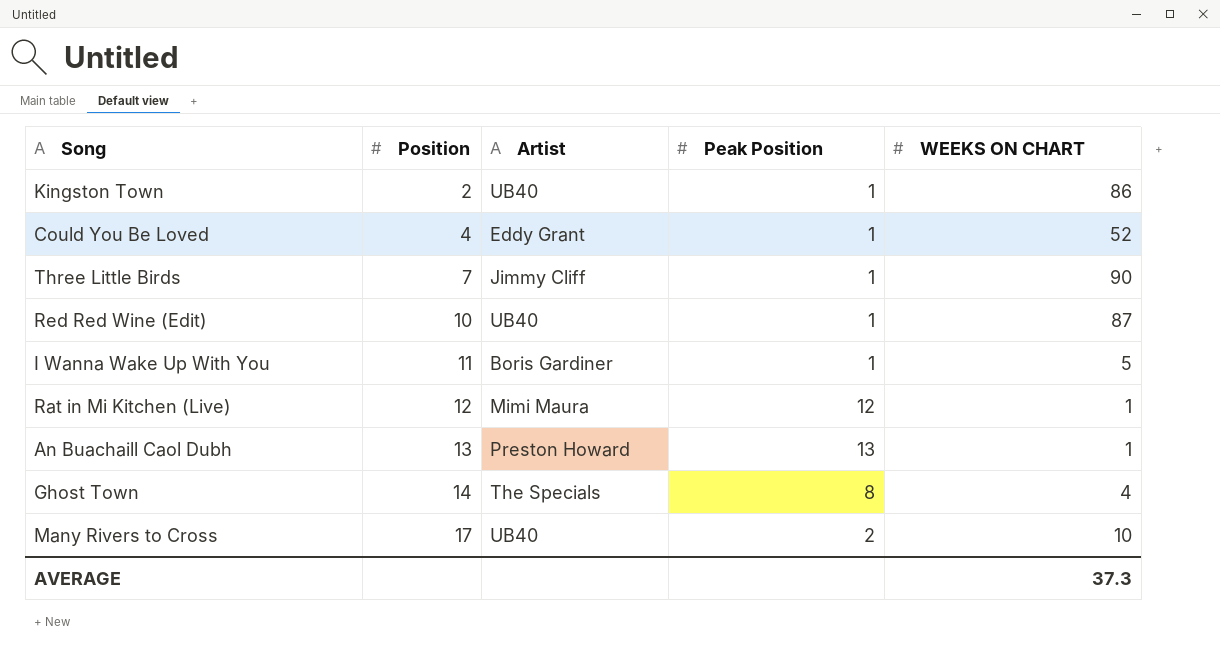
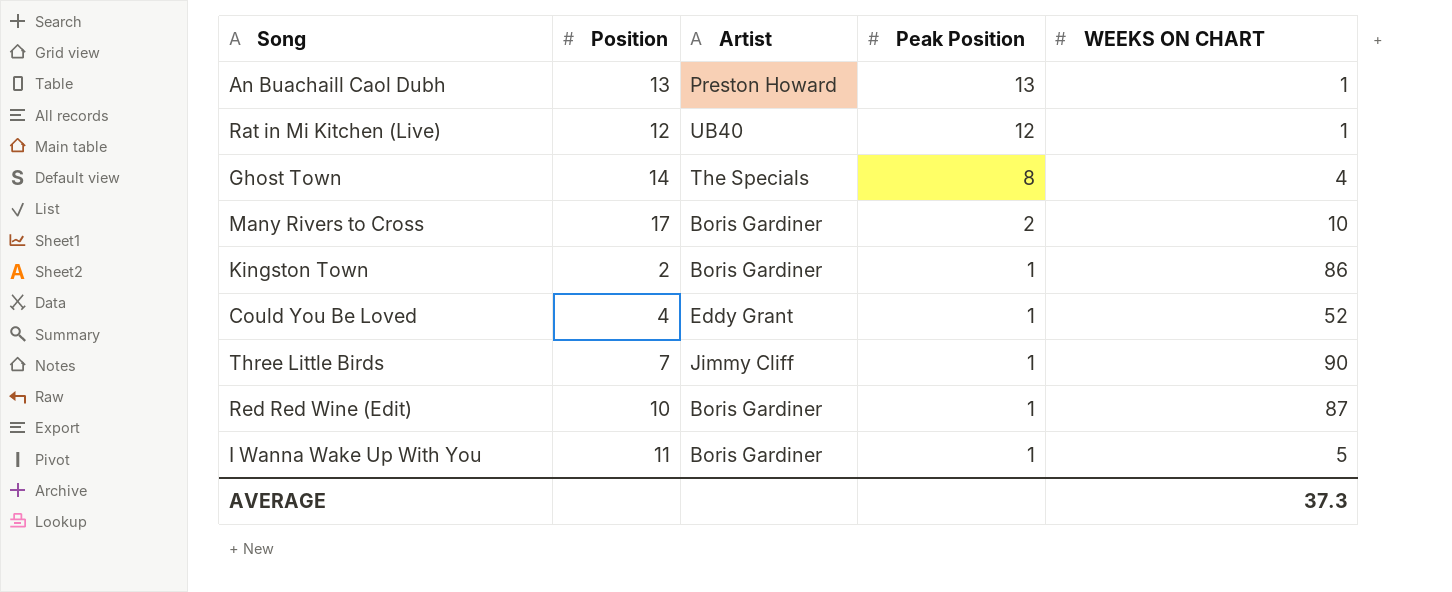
row order: Position ascending -> Peak Position descending
Rat in Mi Kitchen (Live) | Artist: Mimi Maura -> UB40
Many Rivers to Cross | Artist: UB40 -> Boris Gardiner
Kingston Town | Artist: UB40 -> Boris Gardiner
Red Red Wine (Edit) | Artist: UB40 -> Boris Gardiner

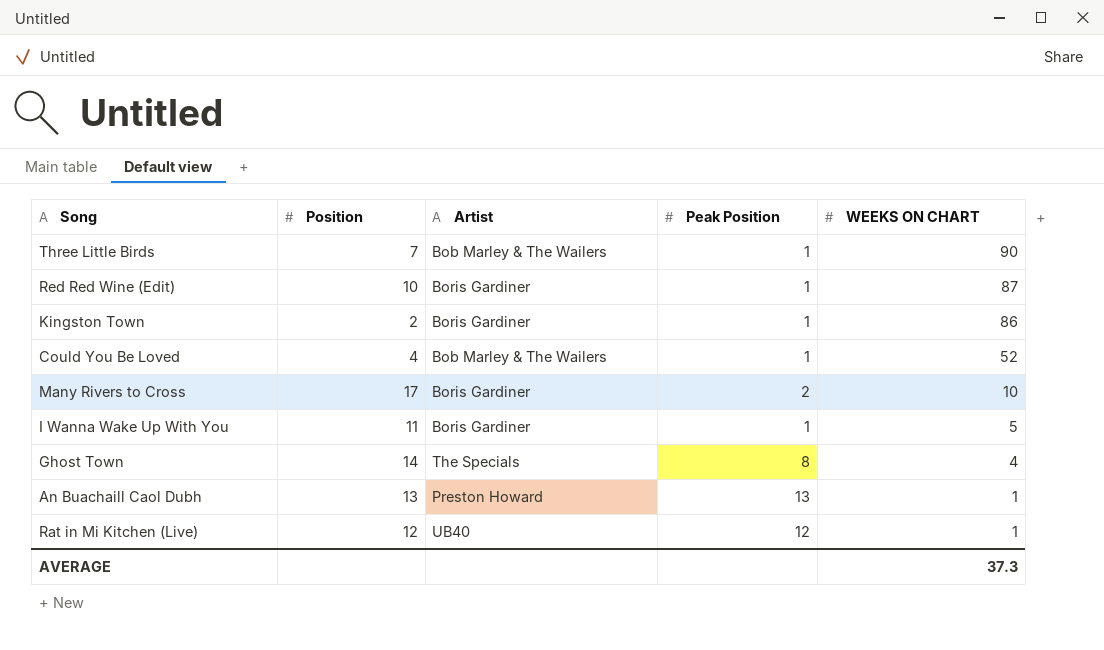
row order: Peak Position descending -> WEEKS ON CHART descending
Three Little Birds | Artist: Jimmy Cliff -> Bob Marley & The Wailers
Could You Be Loved | Artist: Eddy Grant -> Bob Marley & The Wailers

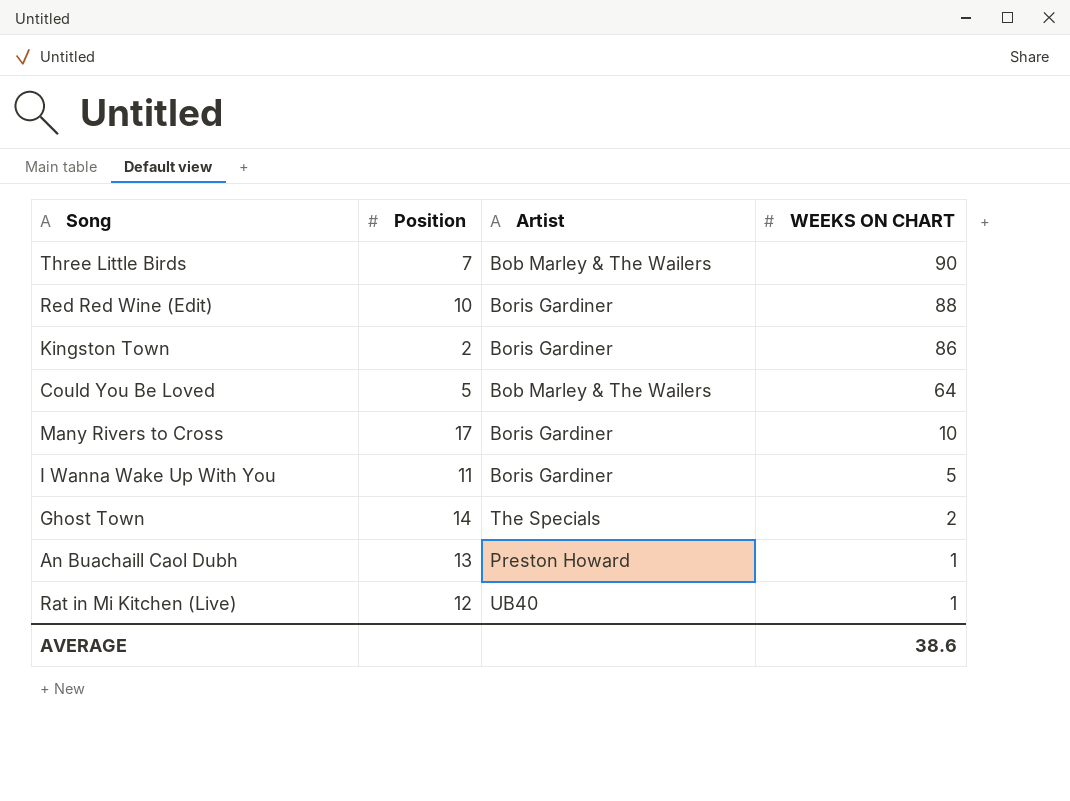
column Peak Position | position: 4 -> none
Red Red Wine (Edit) | WEEKS ON CHART: 87 -> 88
Could You Be Loved | Position: 4 -> 5
Could You Be Loved | WEEKS ON CHART: 52 -> 64
Ghost Town | WEEKS ON CHART: 4 -> 2
AVERAGE | WEEKS ON CHART: 37.3 -> 38.6

